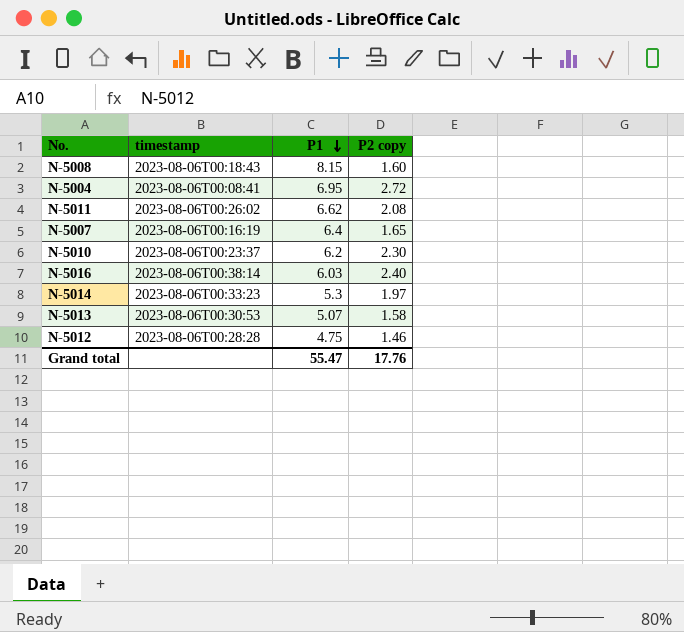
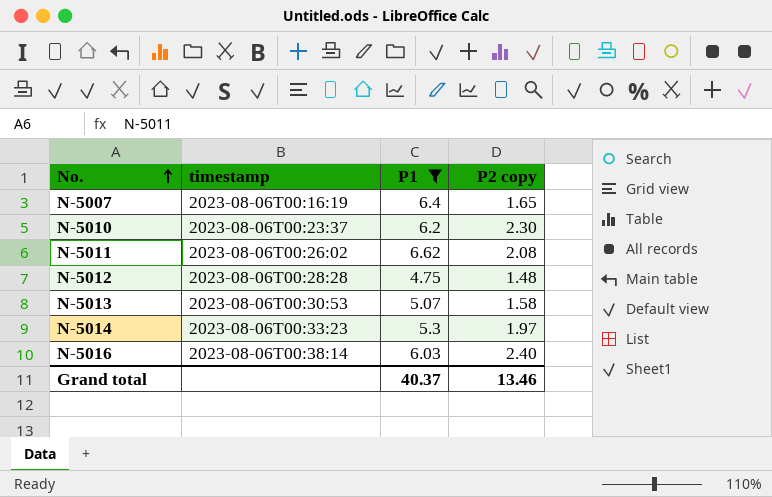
filter: none -> P1 <= 6.62
row order: P1 descending -> No. ascending
N-5012 | P2 copy: 1.46 -> 1.48
Grand total | P1: 55.47 -> 40.37
Grand total | P2 copy: 17.76 -> 13.46

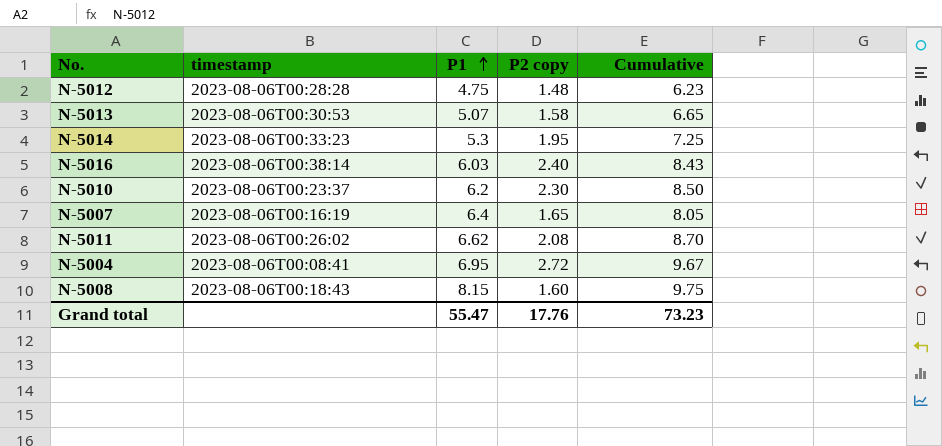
filter: P1 <= 6.62 -> none
row order: No. ascending -> P1 ascending
column Cumulative | formula: none -> [P1] + [P2 copy]
N-5014 | P2 copy: 1.97 -> 1.95
Grand total | P1: 40.37 -> 55.47
Grand total | P2 copy: 13.46 -> 17.76

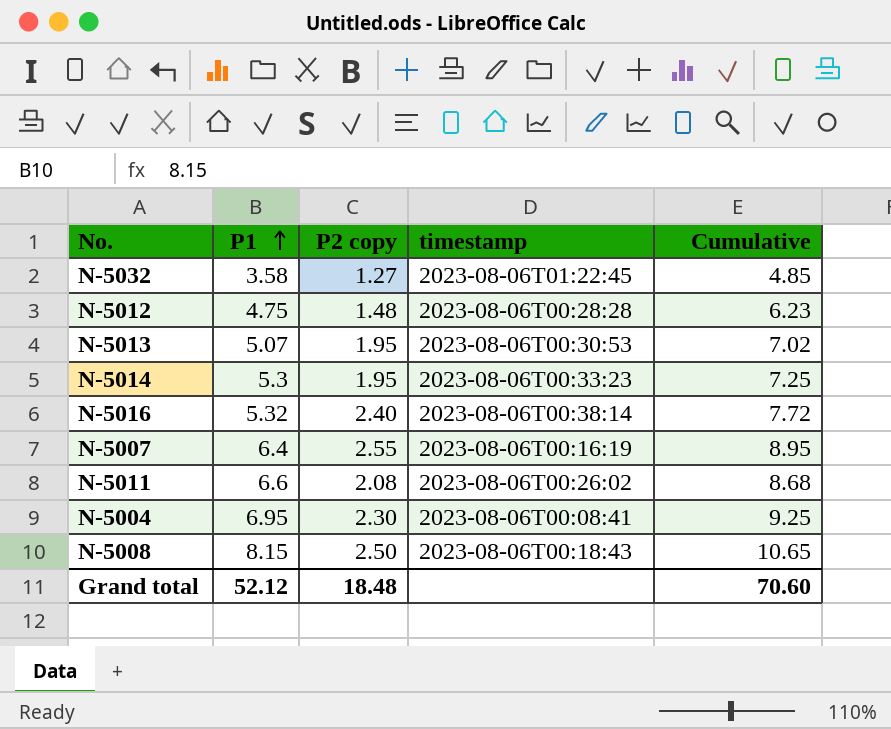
column timestamp | position: 2 -> 4
row N-5010: 2023-08-06T00:23:37 | 6.2 | 2.30 | 8.50 -> none
row N-5032: none -> 3.58 | 1.27 | 2023-08-06T01:22:45 | 4.85
N-5013 | P2 copy: 1.58 -> 1.95
N-5013 | Cumulative: 6.65 -> 7.02
N-5016 | P1: 6.03 -> 5.32
N-5016 | Cumulative: 8.43 -> 7.72
N-5007 | P2 copy: 1.65 -> 2.55
N-5007 | Cumulative: 8.05 -> 8.95
N-5011 | P1: 6.62 -> 6.6
N-5011 | Cumulative: 8.70 -> 8.68
N-5004 | P2 copy: 2.72 -> 2.30
N-5004 | Cumulative: 9.67 -> 9.25
N-5008 | P2 copy: 1.60 -> 2.50
N-5008 | Cumulative: 9.75 -> 10.65
Grand total | P1: 55.47 -> 52.12
Grand total | P2 copy: 17.76 -> 18.48
Grand total | Cumulative: 73.23 -> 70.60

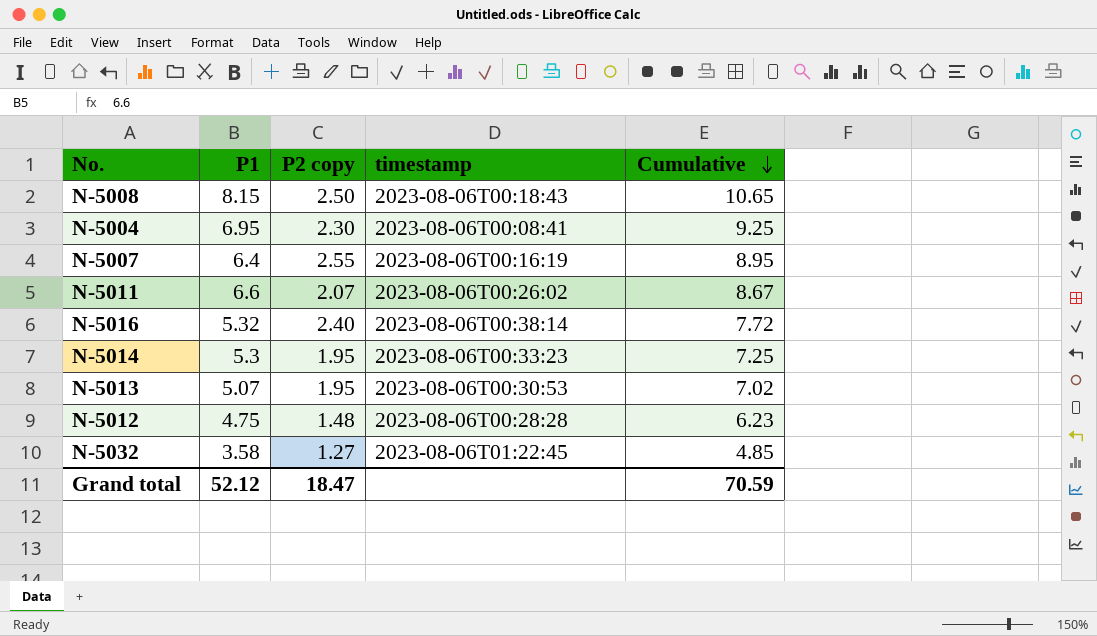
row order: P1 ascending -> Cumulative descending
N-5011 | P2 copy: 2.08 -> 2.07
N-5011 | Cumulative: 8.68 -> 8.67
Grand total | P2 copy: 18.48 -> 18.47
Grand total | Cumulative: 70.60 -> 70.59

